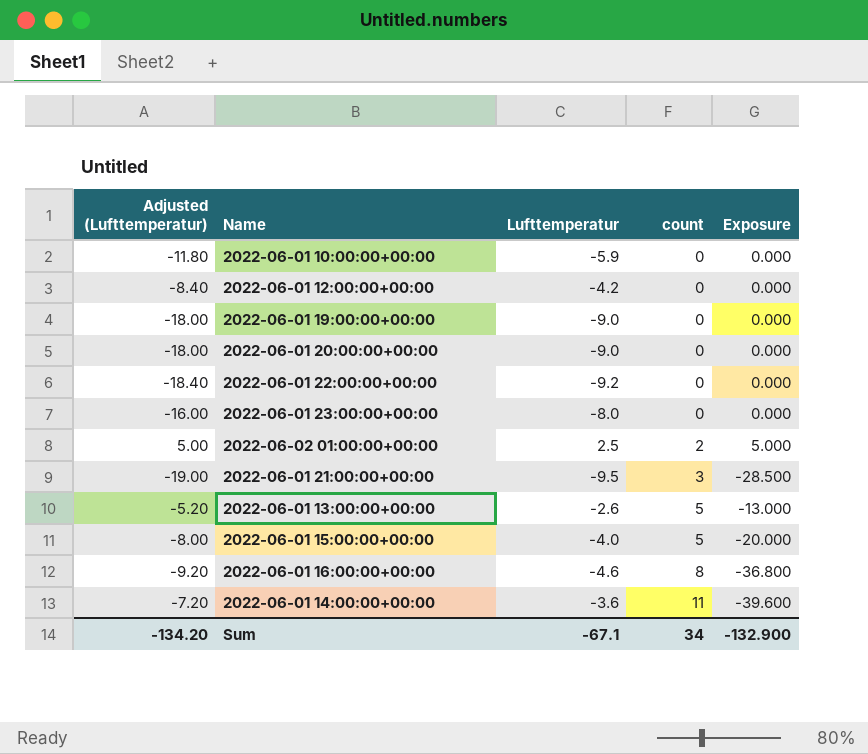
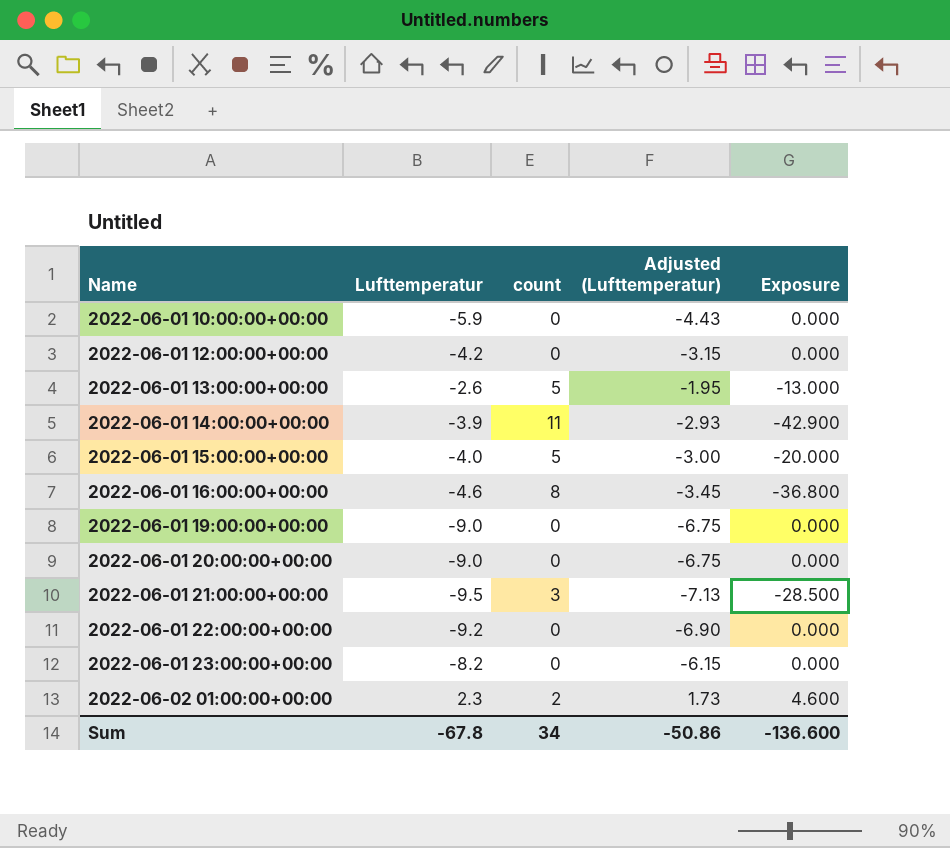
row order: count ascending -> Name ascending
column Adjusted (Lufttemperatur) | formula: [Lufttemperatur] * 2 -> [Lufttemperatur] * 0.75
column Adjusted (Lufttemperatur) | position: 1 -> 4
2022-06-01 14:00:00+00:00 | Lufttemperatur: -3.6 -> -3.9
2022-06-01 14:00:00+00:00 | Exposure: -39.600 -> -42.900
2022-06-01 23:00:00+00:00 | Lufttemperatur: -8.0 -> -8.2
2022-06-02 01:00:00+00:00 | Lufttemperatur: 2.5 -> 2.3
2022-06-02 01:00:00+00:00 | Exposure: 5.000 -> 4.600
Sum | Lufttemperatur: -67.1 -> -67.8
Sum | Adjusted (Lufttemperatur): -134.20 -> -50.86
Sum | Exposure: -132.900 -> -136.600

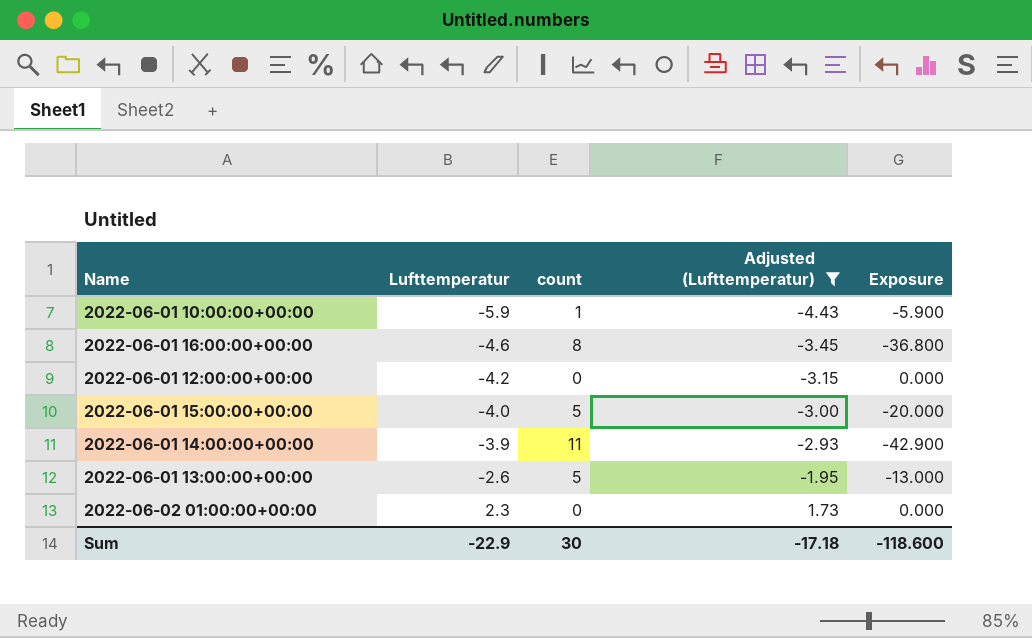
filter: none -> Adjusted (Lufttemperatur) >= -4.43
row order: Name ascending -> Lufttemperatur ascending
2022-06-01 10:00:00+00:00 | count: 0 -> 1
2022-06-01 10:00:00+00:00 | Exposure: 0.000 -> -5.900
2022-06-02 01:00:00+00:00 | count: 2 -> 0
2022-06-02 01:00:00+00:00 | Exposure: 4.600 -> 0.000
Sum | Lufttemperatur: -67.8 -> -22.9
Sum | count: 34 -> 30
Sum | Adjusted (Lufttemperatur): -50.86 -> -17.18
Sum | Exposure: -136.600 -> -118.600

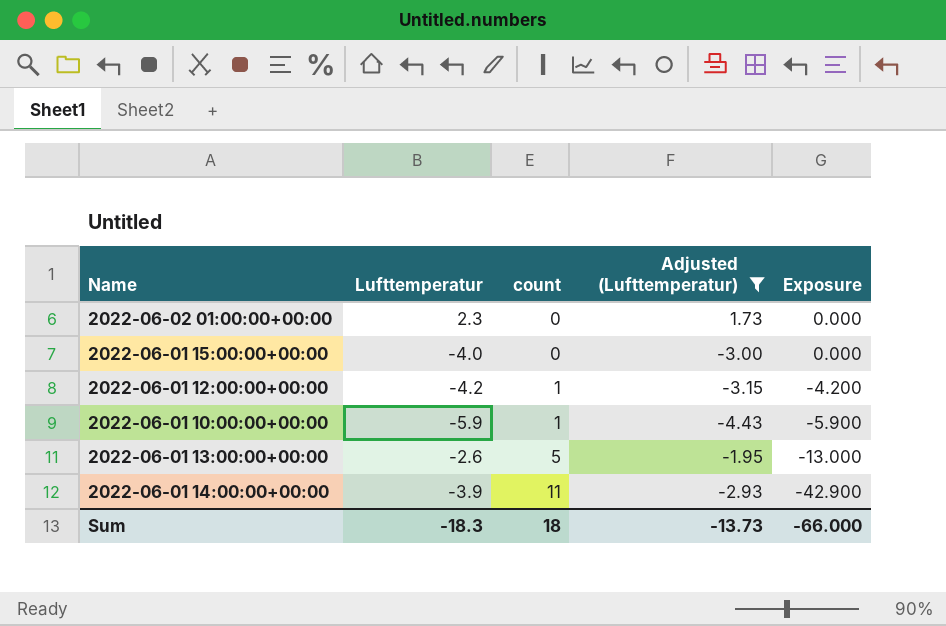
row order: Lufttemperatur ascending -> count ascending
row 2022-06-01 16:00:00+00:00: -4.6 | 8 | -3.45 | -36.800 -> none
2022-06-01 15:00:00+00:00 | count: 5 -> 0
2022-06-01 15:00:00+00:00 | Exposure: -20.000 -> 0.000
2022-06-01 12:00:00+00:00 | count: 0 -> 1
2022-06-01 12:00:00+00:00 | Exposure: 0.000 -> -4.200
Sum | Lufttemperatur: -22.9 -> -18.3
Sum | count: 30 -> 18
Sum | Adjusted (Lufttemperatur): -17.18 -> -13.73
Sum | Exposure: -118.600 -> -66.000

